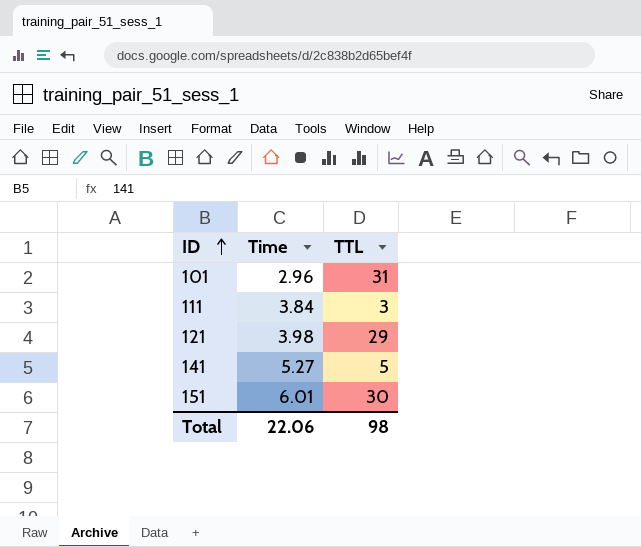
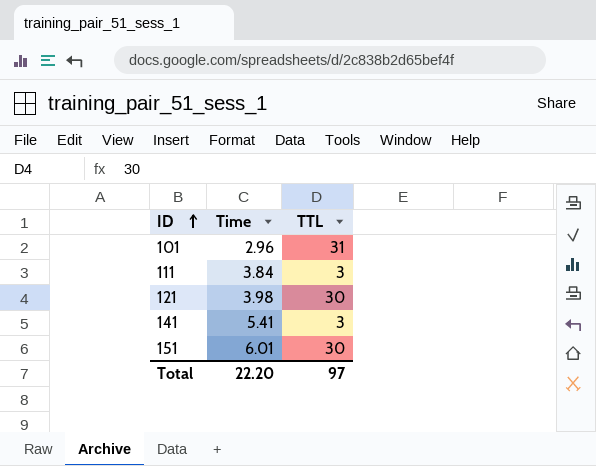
121 | TTL: 29 -> 30
141 | Time: 5.27 -> 5.41
141 | TTL: 5 -> 3
Total | Time: 22.06 -> 22.20
Total | TTL: 98 -> 97

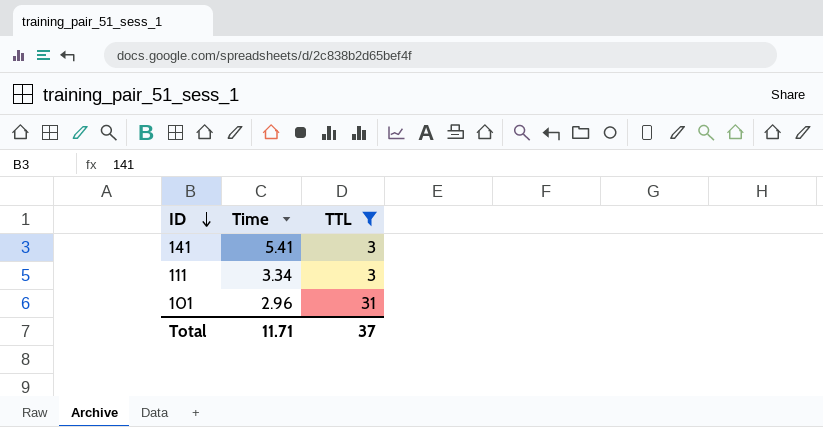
filter: none -> TTL != 30
row order: ID ascending -> ID descending
111 | Time: 3.84 -> 3.34
Total | Time: 22.20 -> 11.71
Total | TTL: 97 -> 37

